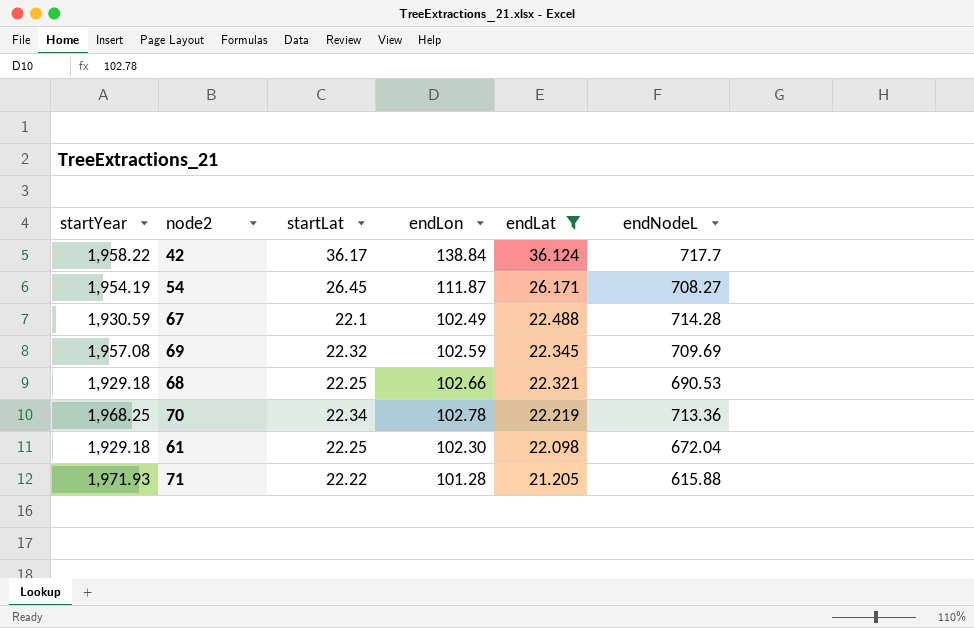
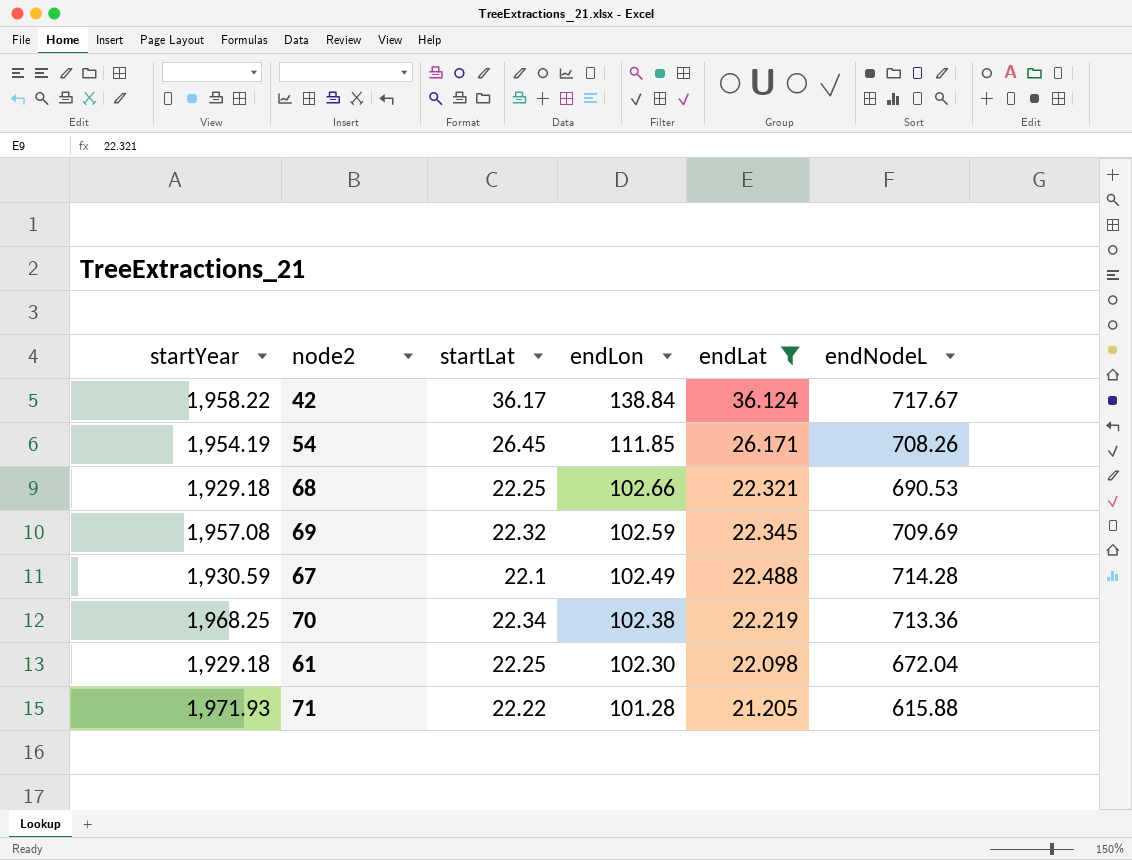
row order: endLat descending -> endLon descending
42 | endNodeL: 717.7 -> 717.67
54 | endLon: 111.87 -> 111.85
54 | endNodeL: 708.27 -> 708.26
70 | endLon: 102.78 -> 102.38

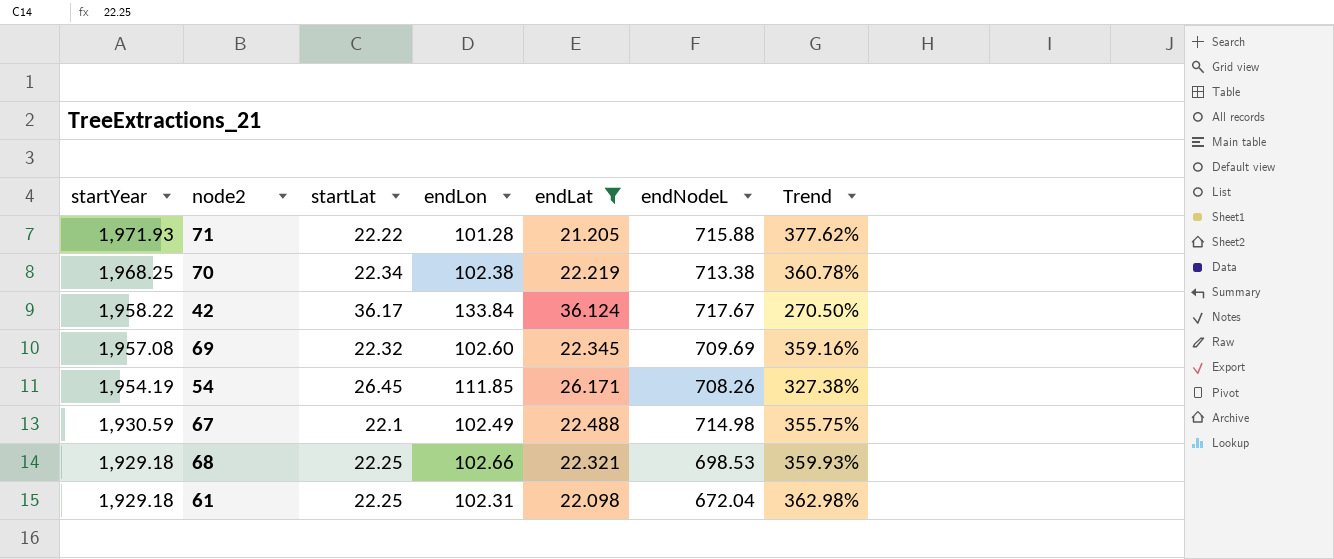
row order: endLon descending -> startYear descending
column Trend | formula: none -> ([endLon] - [endLat]) / [endLat]
71 | endNodeL: 615.88 -> 715.88
70 | endNodeL: 713.36 -> 713.38
42 | endLon: 138.84 -> 133.84
69 | endLon: 102.59 -> 102.60
67 | endNodeL: 714.28 -> 714.98
68 | endNodeL: 690.53 -> 698.53
61 | endLon: 102.30 -> 102.31

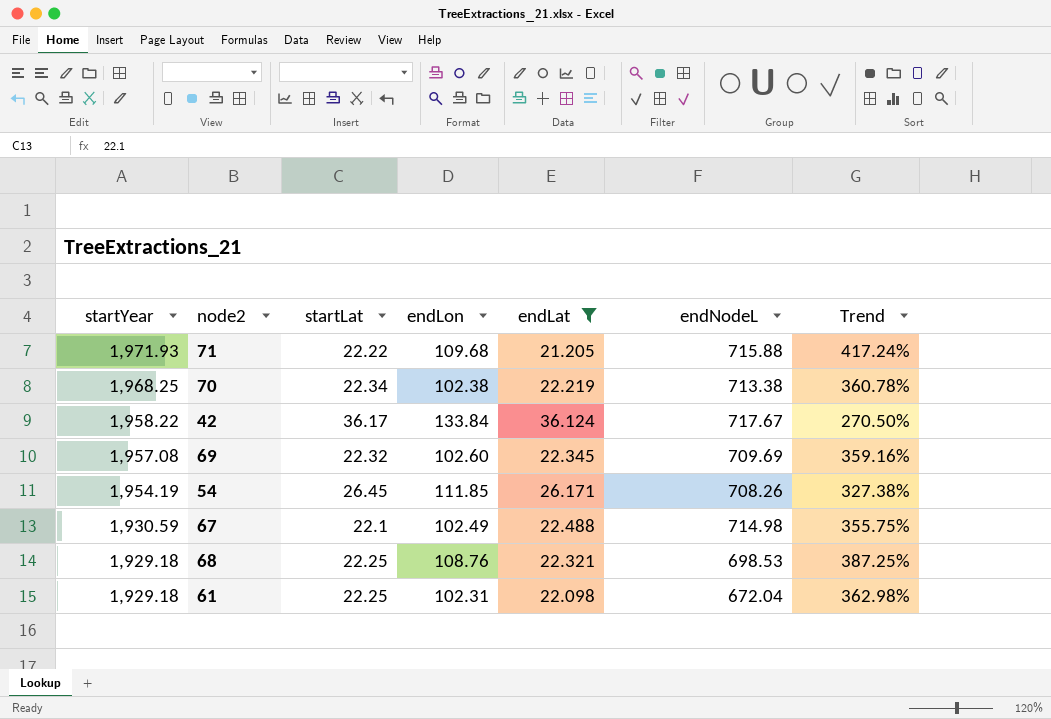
71 | endLon: 101.28 -> 109.68
71 | Trend: 377.62% -> 417.24%
68 | endLon: 102.66 -> 108.76
68 | Trend: 359.93% -> 387.25%

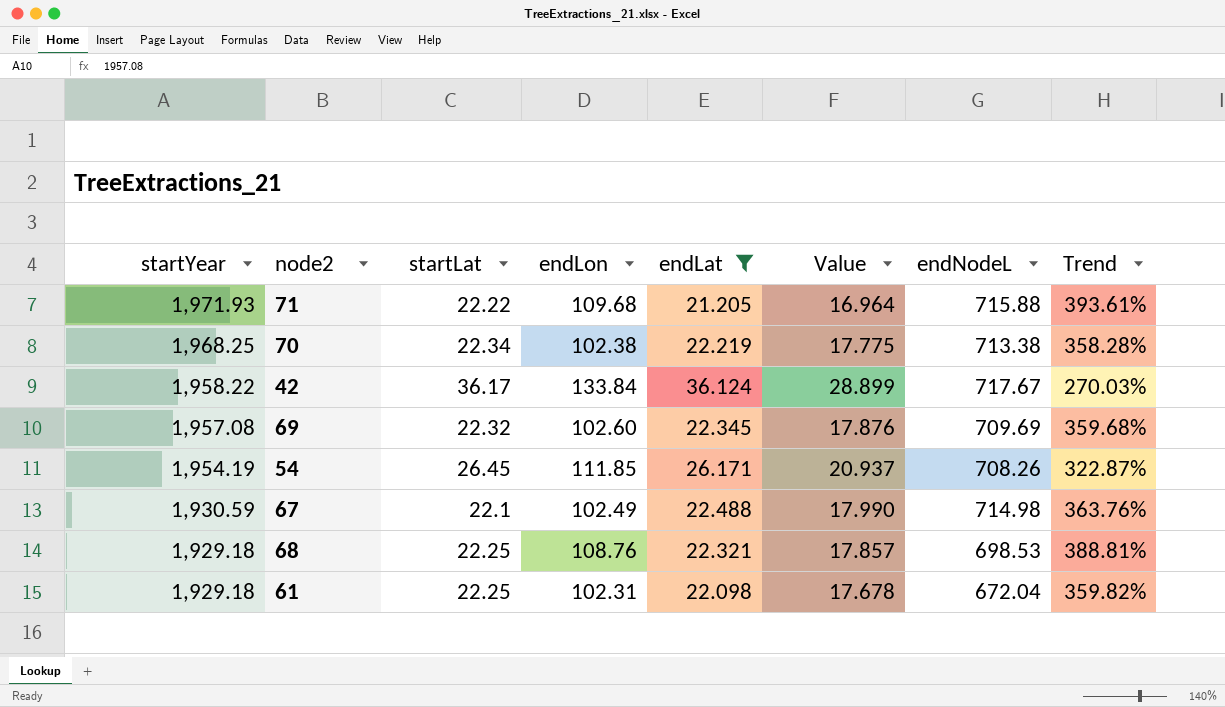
column Value | formula: none -> [endLat] * 0.8
column Trend | formula: ([endLon] - [endLat]) / [endLat] -> ([endLon] - [startLat]) / [startLat]

